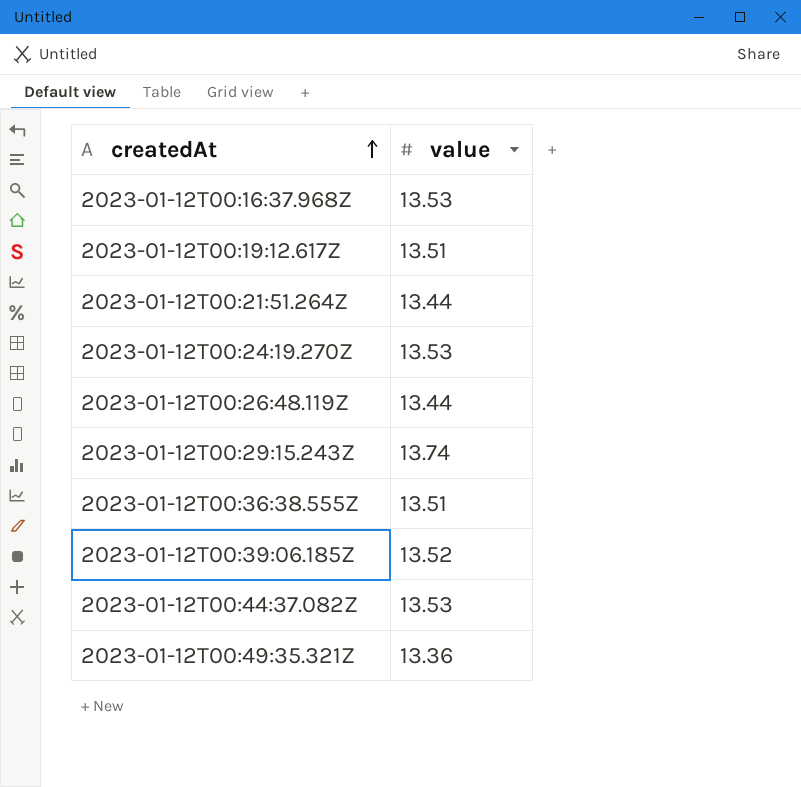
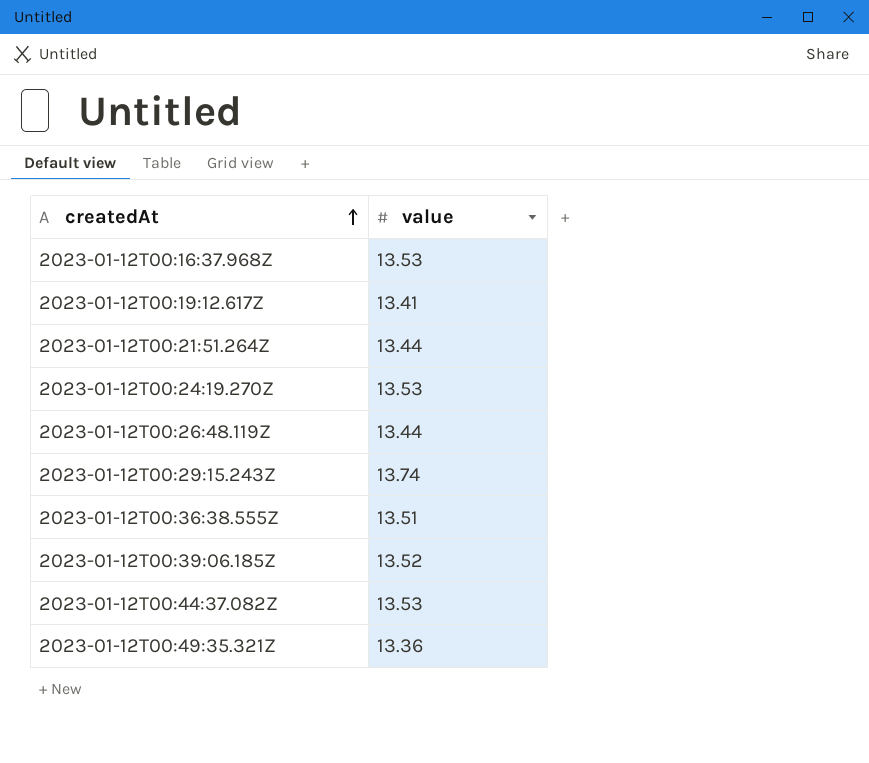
2023-01-12T00:19:12.617Z | value: 13.51 -> 13.41

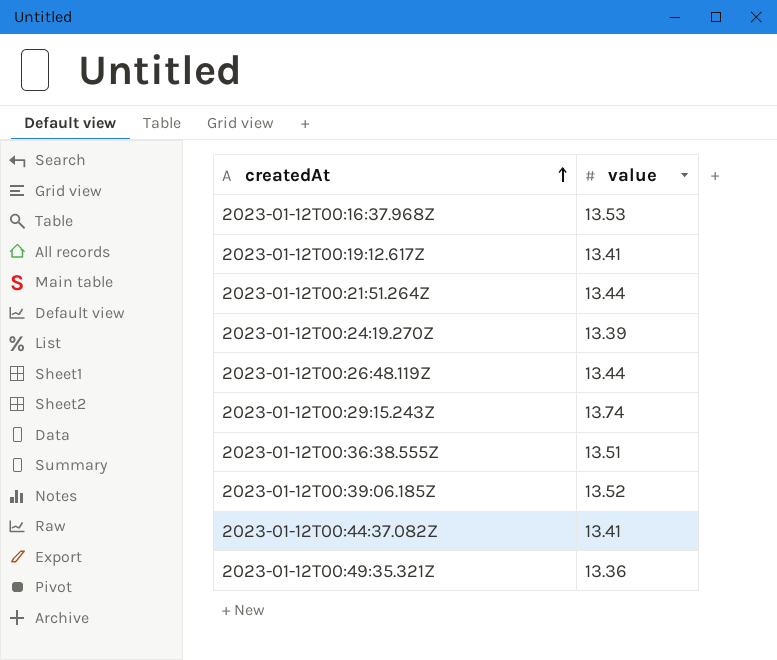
2023-01-12T00:24:19.270Z | value: 13.53 -> 13.39
2023-01-12T00:44:37.082Z | value: 13.53 -> 13.41

